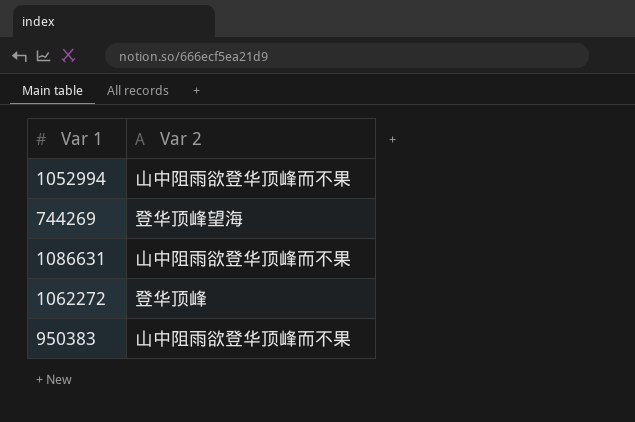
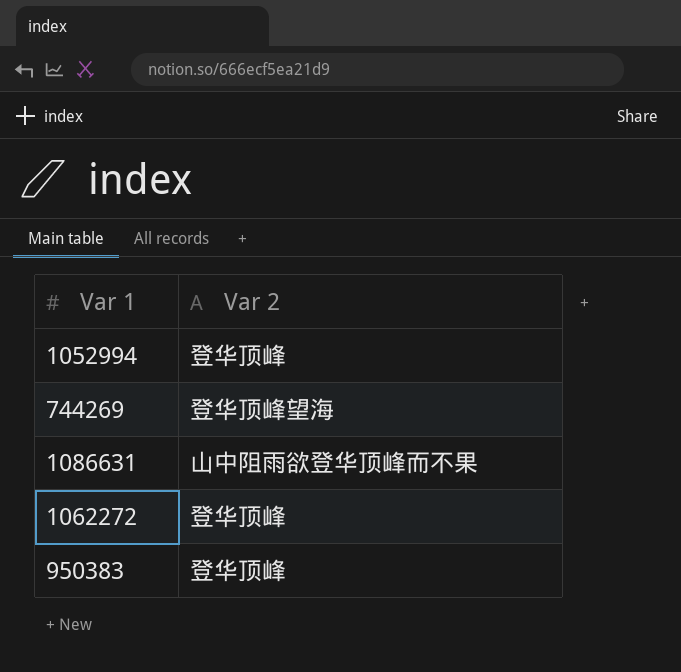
1052994 | Var 2: 山中阻雨欲登华顶峰而不果 -> 登华顶峰
950383 | Var 2: 山中阻雨欲登华顶峰而不果 -> 登华顶峰

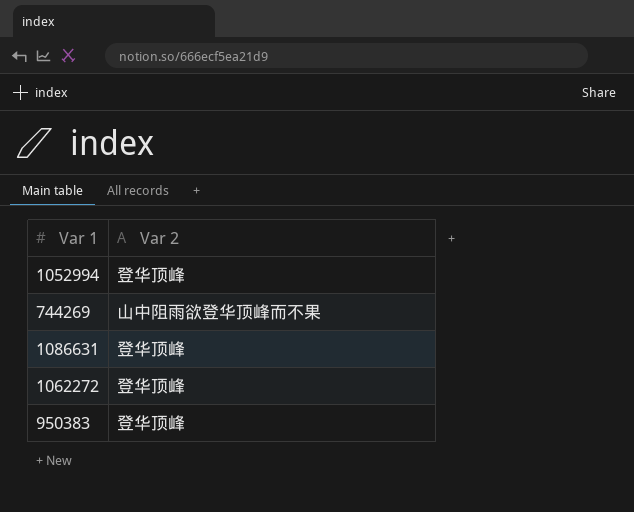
744269 | Var 2: 登华顶峰望海 -> 山中阻雨欲登华顶峰而不果
1086631 | Var 2: 山中阻雨欲登华顶峰而不果 -> 登华顶峰

